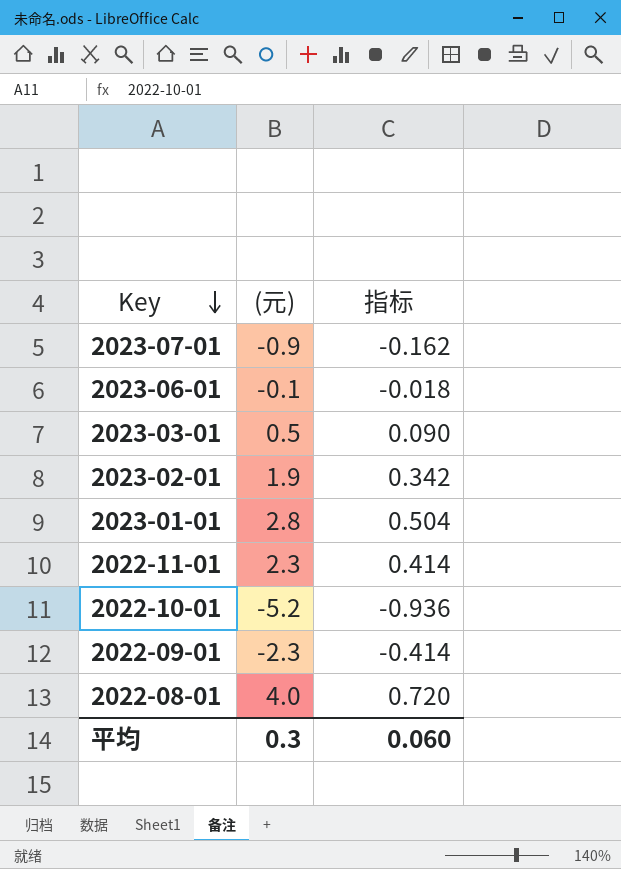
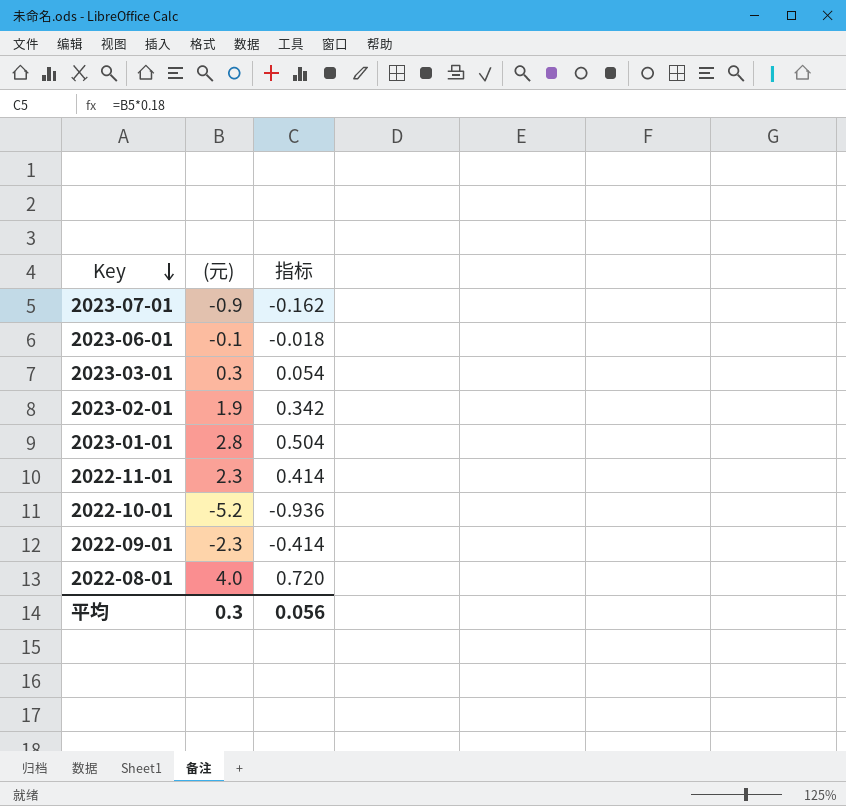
2023-03-01 | (元): 0.5 -> 0.3
2023-03-01 | 指标: 0.090 -> 0.054
平均 | 指标: 0.060 -> 0.056

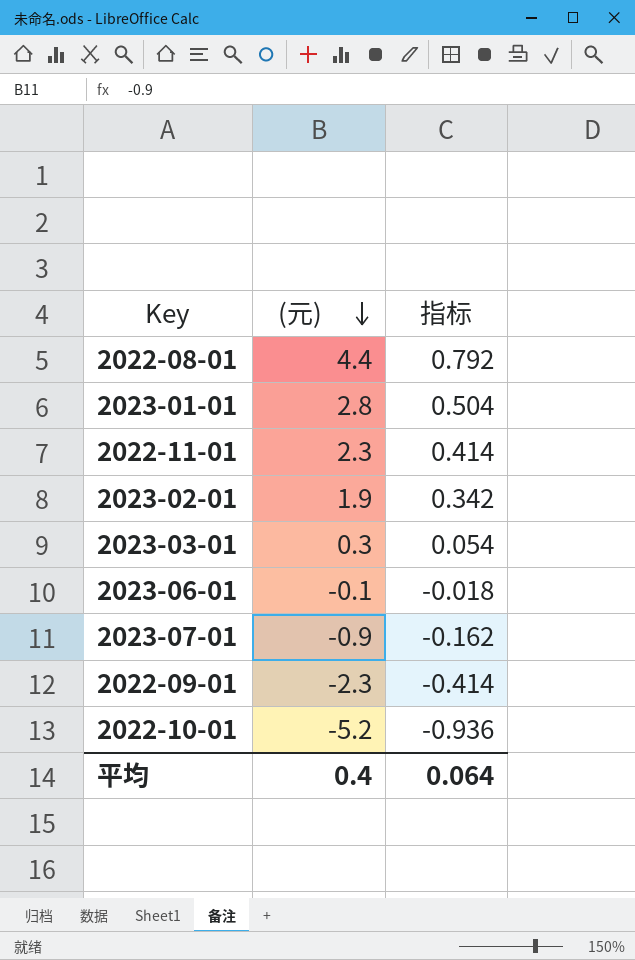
row order: Key descending -> (元) descending
2022-08-01 | (元): 4.0 -> 4.4
2022-08-01 | 指标: 0.720 -> 0.792
平均 | (元): 0.3 -> 0.4
平均 | 指标: 0.056 -> 0.064

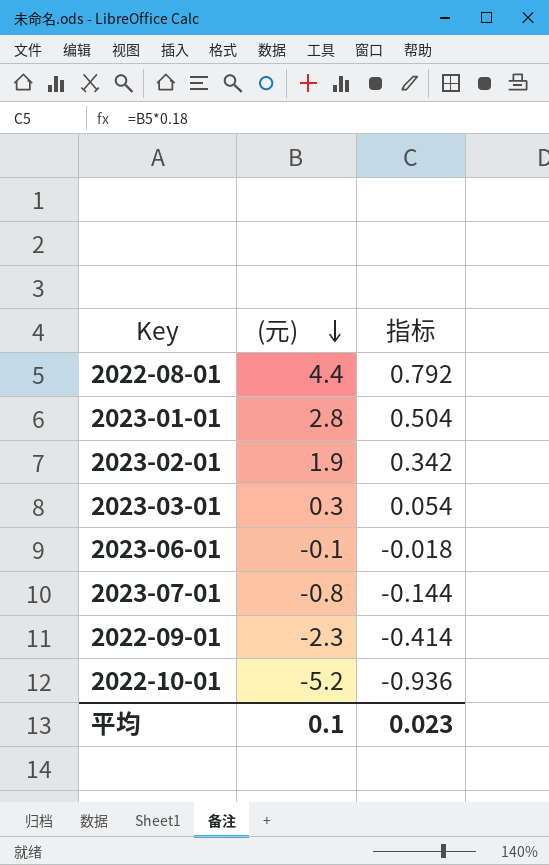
row 2022-11-01: 2.3 | 0.414 -> none
2023-07-01 | (元): -0.9 -> -0.8
2023-07-01 | 指标: -0.162 -> -0.144
平均 | (元): 0.4 -> 0.1
平均 | 指标: 0.064 -> 0.023

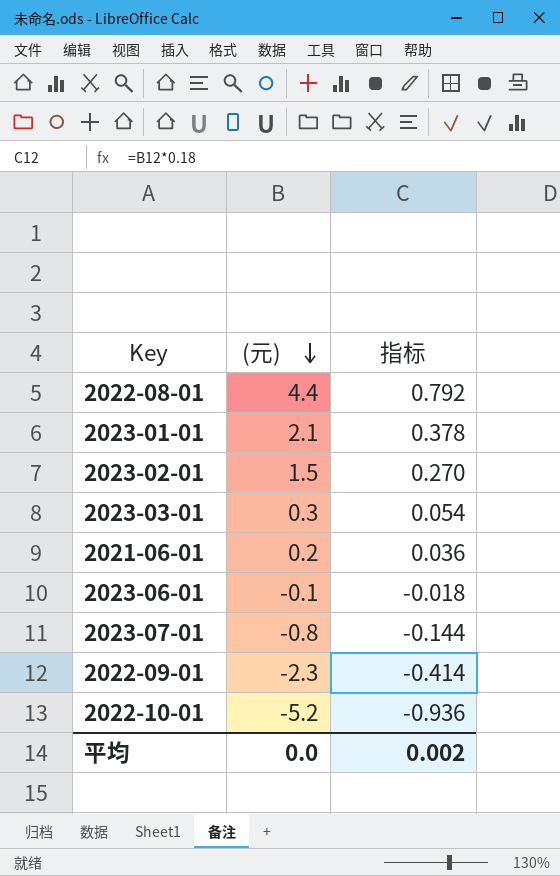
2023-01-01 | (元): 2.8 -> 2.1
2023-01-01 | 指标: 0.504 -> 0.378
2023-02-01 | (元): 1.9 -> 1.5
2023-02-01 | 指标: 0.342 -> 0.270
row 2021-06-01: none -> 0.2 | 0.036
平均 | (元): 0.1 -> 0.0
平均 | 指标: 0.023 -> 0.002

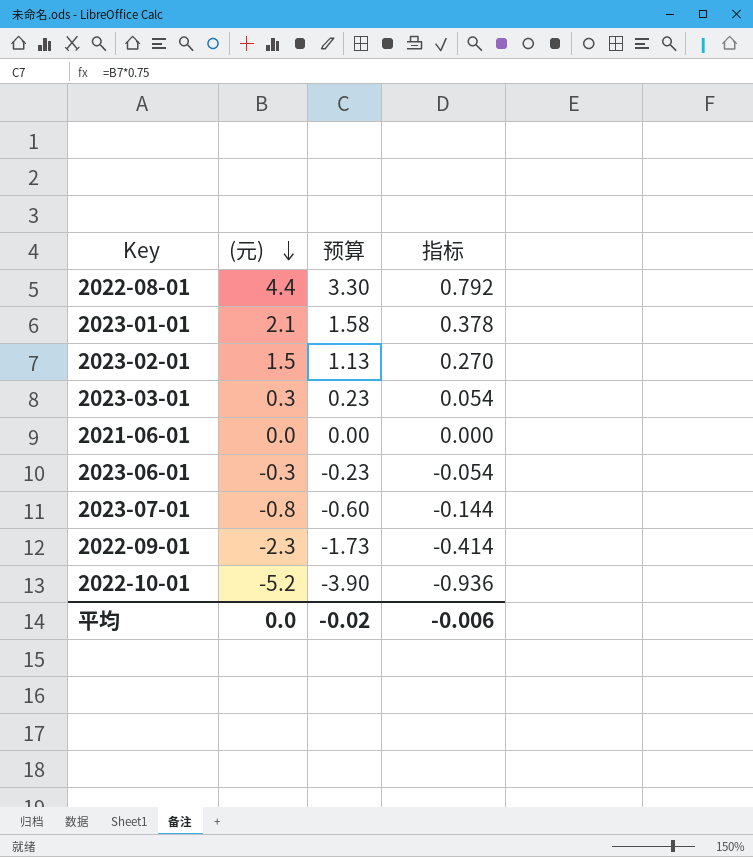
column 预算 | formula: none -> [(元)] * 0.75
2021-06-01 | (元): 0.2 -> 0.0
2021-06-01 | 指标: 0.036 -> 0.000
2023-06-01 | (元): -0.1 -> -0.3
2023-06-01 | 指标: -0.018 -> -0.054
平均 | 指标: 0.002 -> -0.006

